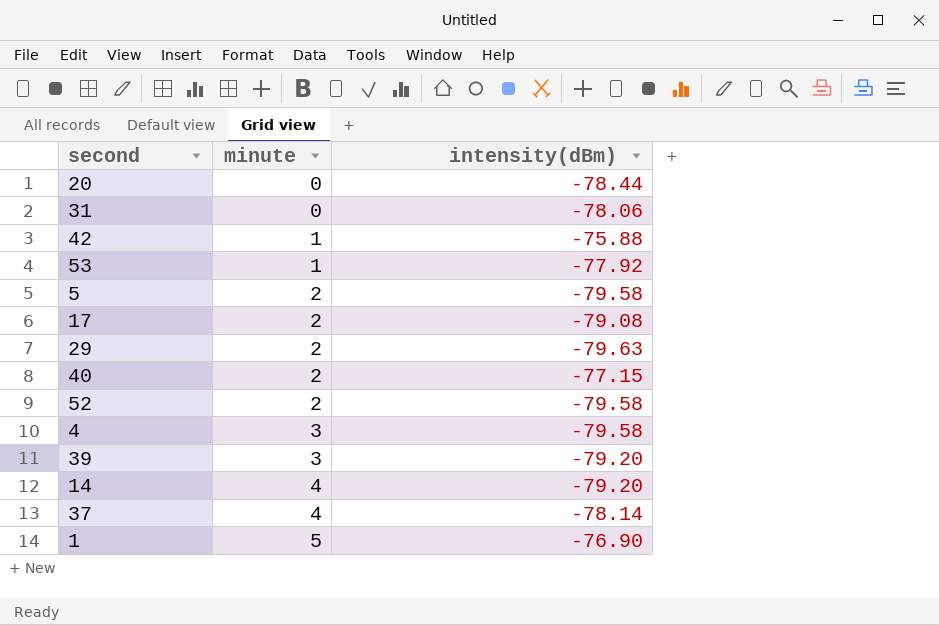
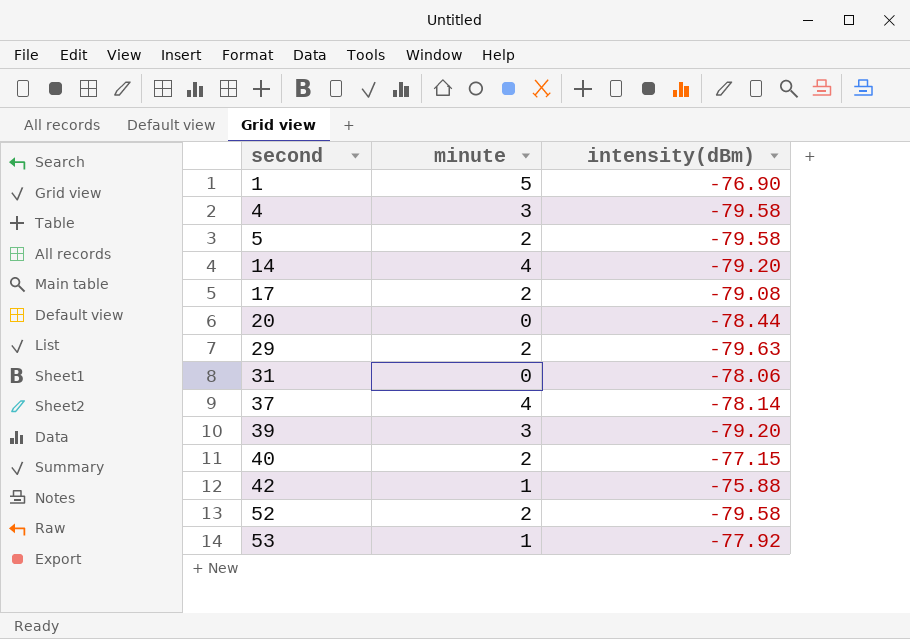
row order: minute ascending -> second ascending

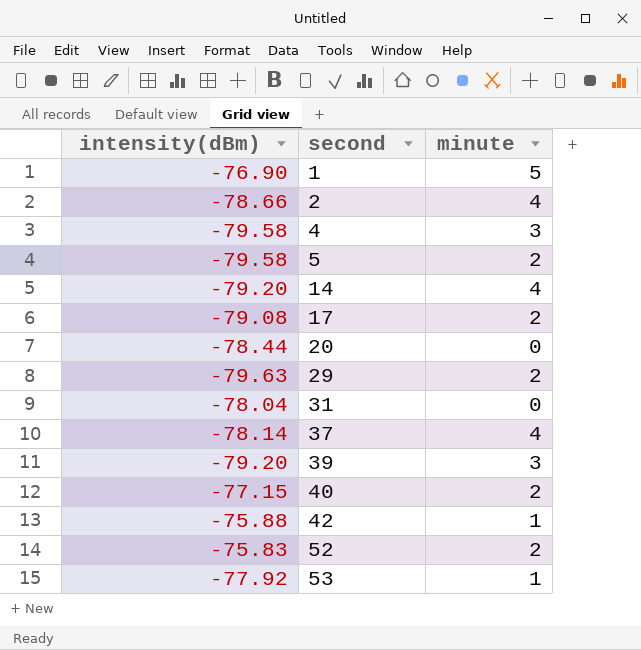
column intensity(dBm) | position: 3 -> 1
row 2: none -> -78.66 | 4
31 | intensity(dBm): -78.06 -> -78.04
52 | intensity(dBm): -79.58 -> -75.83

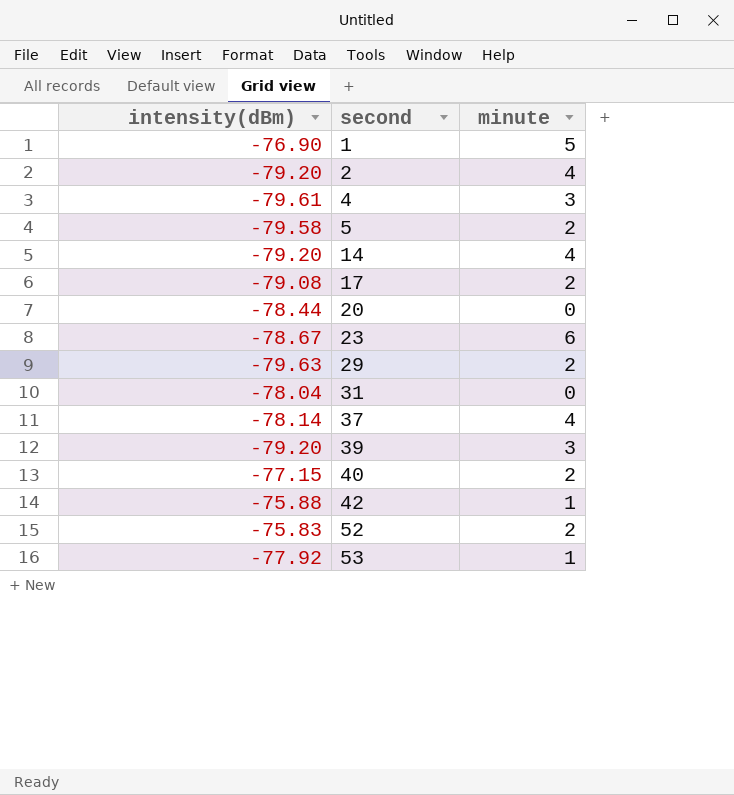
2 | intensity(dBm): -78.66 -> -79.20
4 | intensity(dBm): -79.58 -> -79.61
row 23: none -> -78.67 | 6

